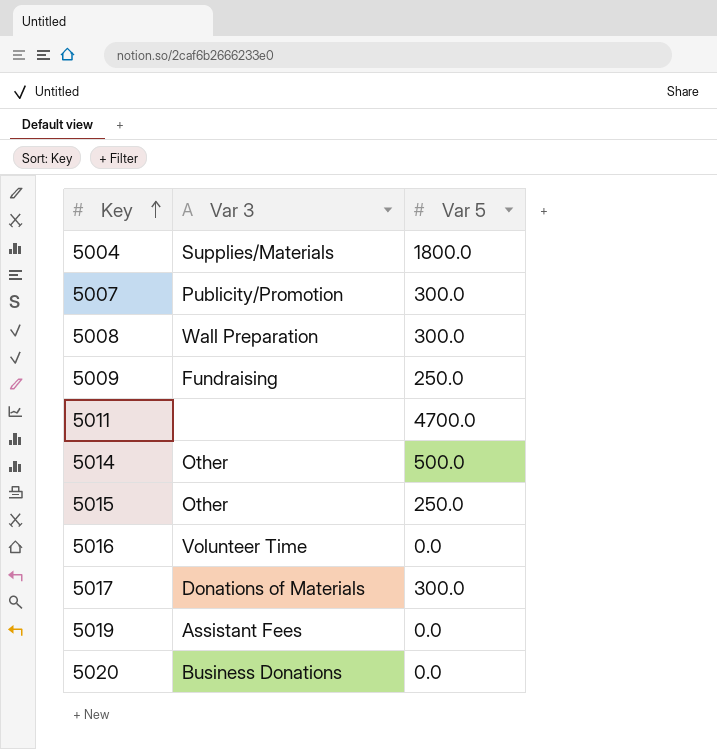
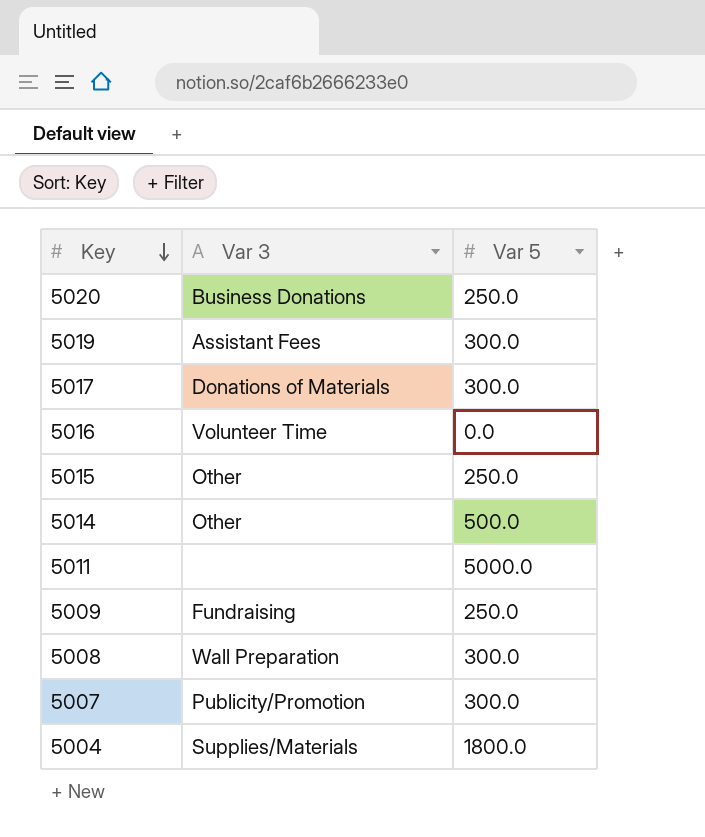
row order: Key ascending -> Key descending
5020 | Var 5: 0.0 -> 250.0
5019 | Var 5: 0.0 -> 300.0
5011 | Var 5: 4700.0 -> 5000.0

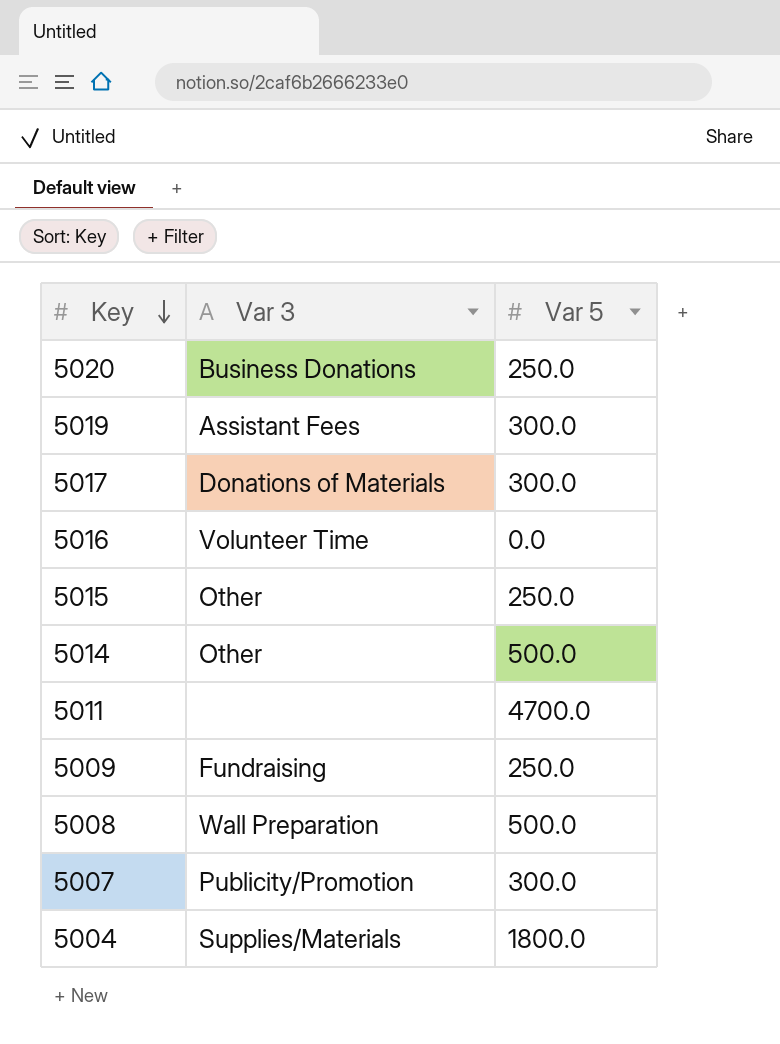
5011 | Var 5: 5000.0 -> 4700.0
5008 | Var 5: 300.0 -> 500.0

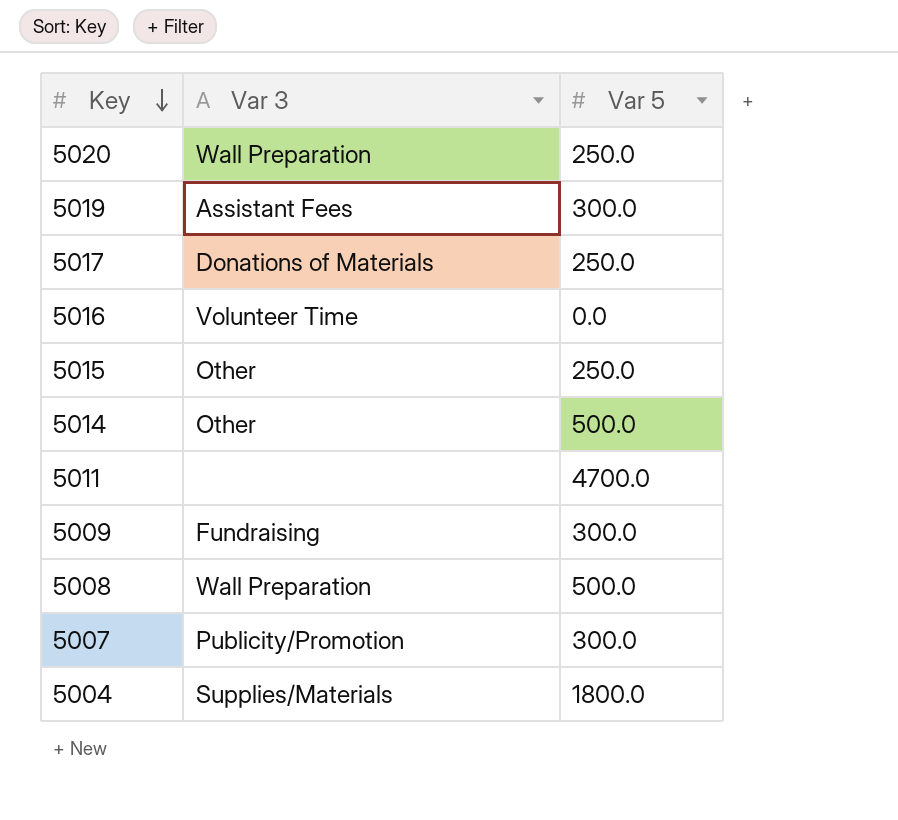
5020 | Var 3: Business Donations -> Wall Preparation
5017 | Var 5: 300.0 -> 250.0
5009 | Var 5: 250.0 -> 300.0

